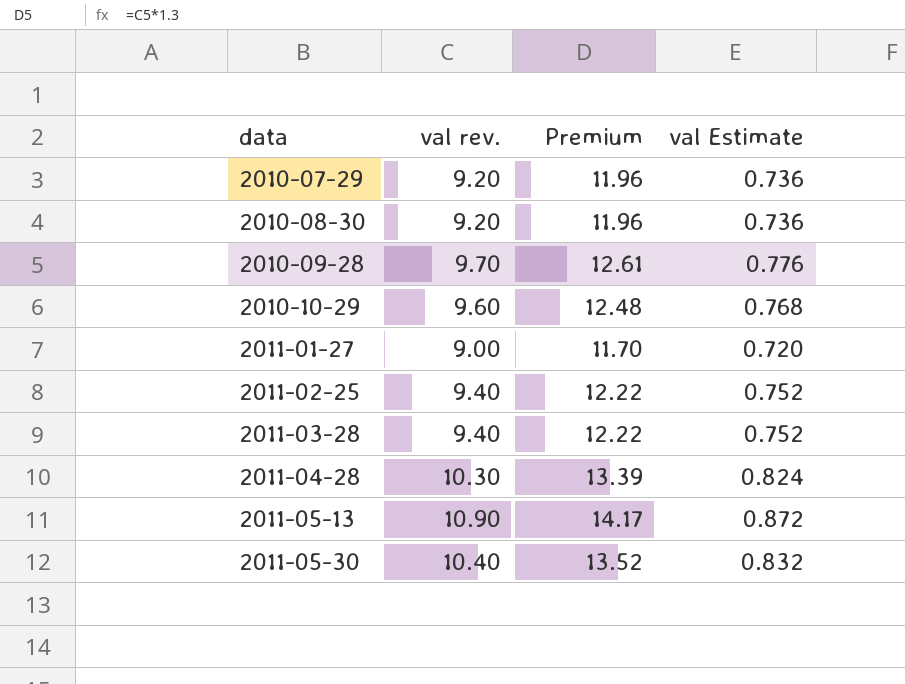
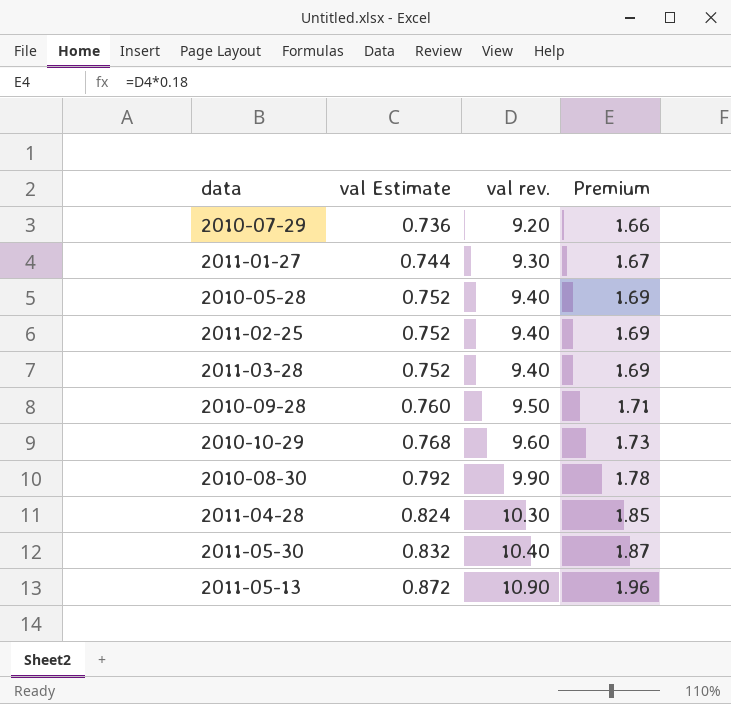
row order: data ascending -> val Estimate ascending
column val Estimate | position: 4 -> 2
column Premium | formula: [val rev.] * 1.3 -> [val rev.] * 0.18
2011-01-27 | val Estimate: 0.720 -> 0.744
2011-01-27 | val rev.: 9.00 -> 9.30
row 2010-05-28: none -> 0.752 | 9.40 | 1.69
2010-09-28 | val Estimate: 0.776 -> 0.760
2010-09-28 | val rev.: 9.70 -> 9.50
2010-08-30 | val Estimate: 0.736 -> 0.792
2010-08-30 | val rev.: 9.20 -> 9.90

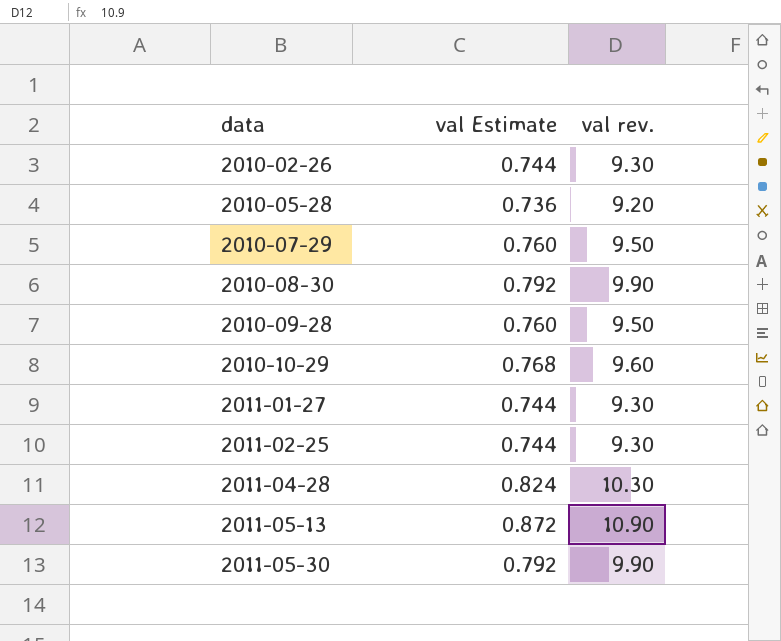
row order: val Estimate ascending -> data ascending
column Premium | formula: [val rev.] * 0.18 -> none
row 2011-03-28: 0.752 | 9.40 | 1.69 -> none
row 2010-02-26: none -> 0.744 | 9.30
2010-05-28 | val Estimate: 0.752 -> 0.736
2010-05-28 | val rev.: 9.40 -> 9.20
2010-07-29 | val Estimate: 0.736 -> 0.760
2010-07-29 | val rev.: 9.20 -> 9.50
2011-02-25 | val Estimate: 0.752 -> 0.744
2011-02-25 | val rev.: 9.40 -> 9.30
2011-05-30 | val Estimate: 0.832 -> 0.792
2011-05-30 | val rev.: 10.40 -> 9.90

